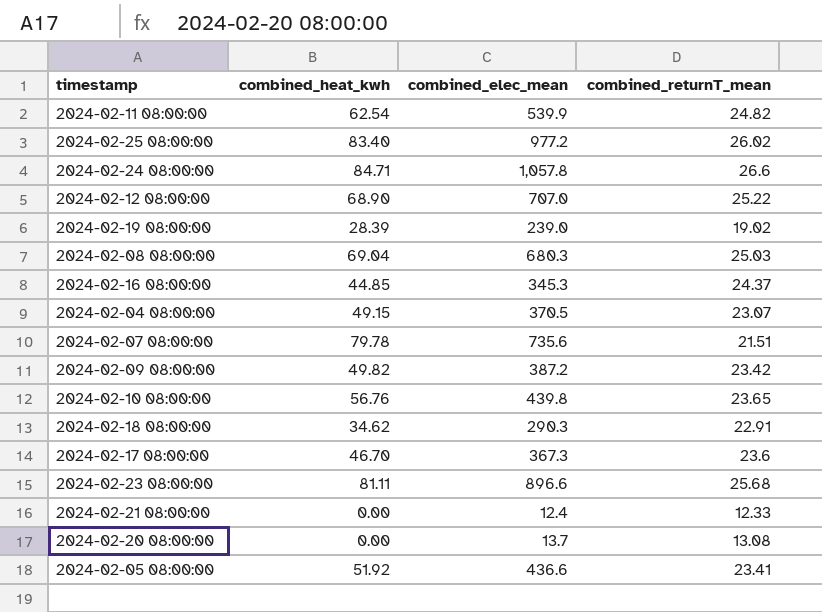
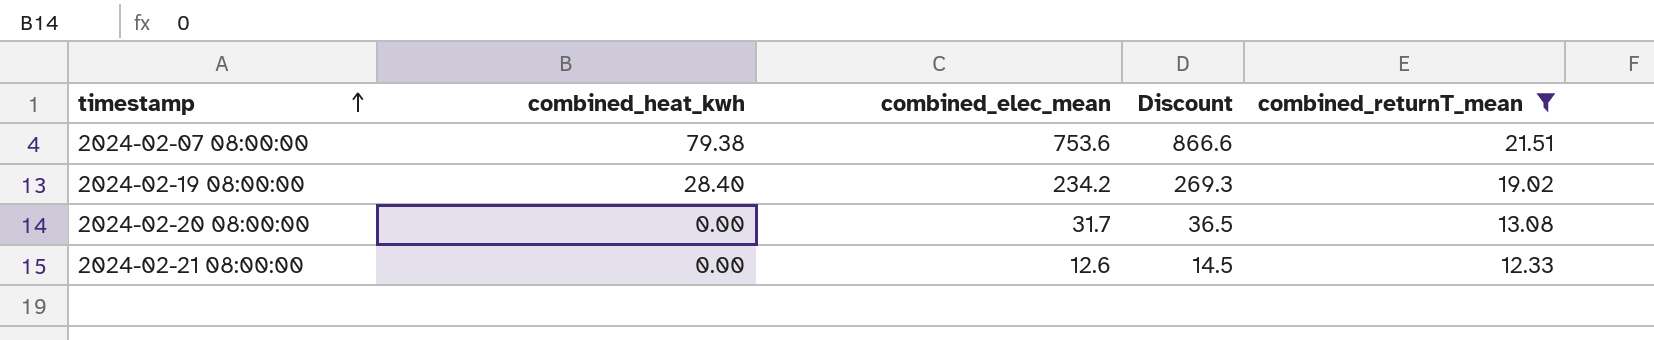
filter: none -> combined_returnT_mean <= 21.51
row order: none -> timestamp ascending
column Discount | formula: none -> [combined_elec_mean] * 1.15
2024-02-07 08:00:00 | combined_heat_kwh: 79.78 -> 79.38
2024-02-07 08:00:00 | combined_elec_mean: 735.6 -> 753.6
2024-02-19 08:00:00 | combined_heat_kwh: 28.39 -> 28.40
2024-02-19 08:00:00 | combined_elec_mean: 239.0 -> 234.2
2024-02-20 08:00:00 | combined_elec_mean: 13.7 -> 31.7
2024-02-21 08:00:00 | combined_elec_mean: 12.4 -> 12.6

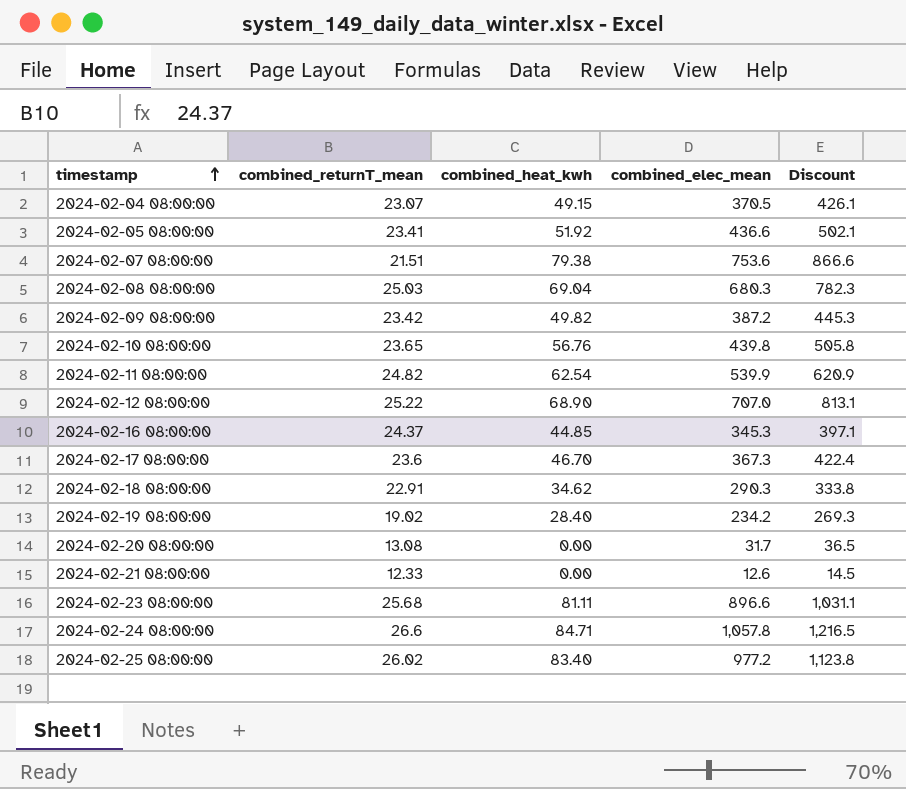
filter: combined_returnT_mean <= 21.51 -> none
column combined_returnT_mean | position: 5 -> 2

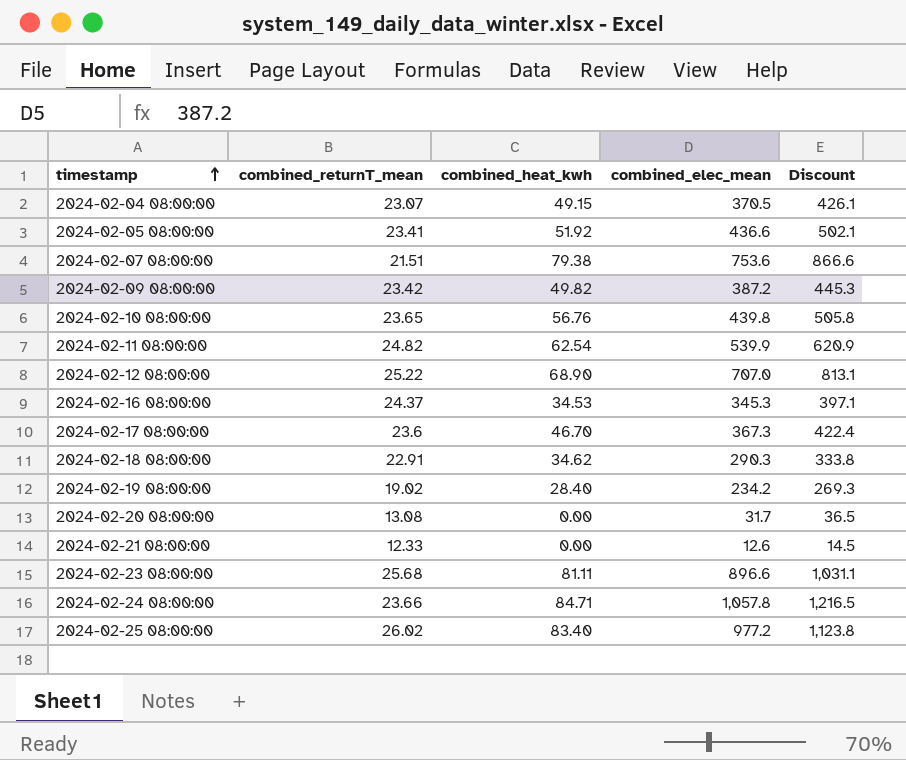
row 2024-02-08 08:00:00: 25.03 | 69.04 | 680.3 | 782.3 -> none
2024-02-16 08:00:00 | combined_heat_kwh: 44.85 -> 34.53
2024-02-24 08:00:00 | combined_returnT_mean: 26.6 -> 23.66

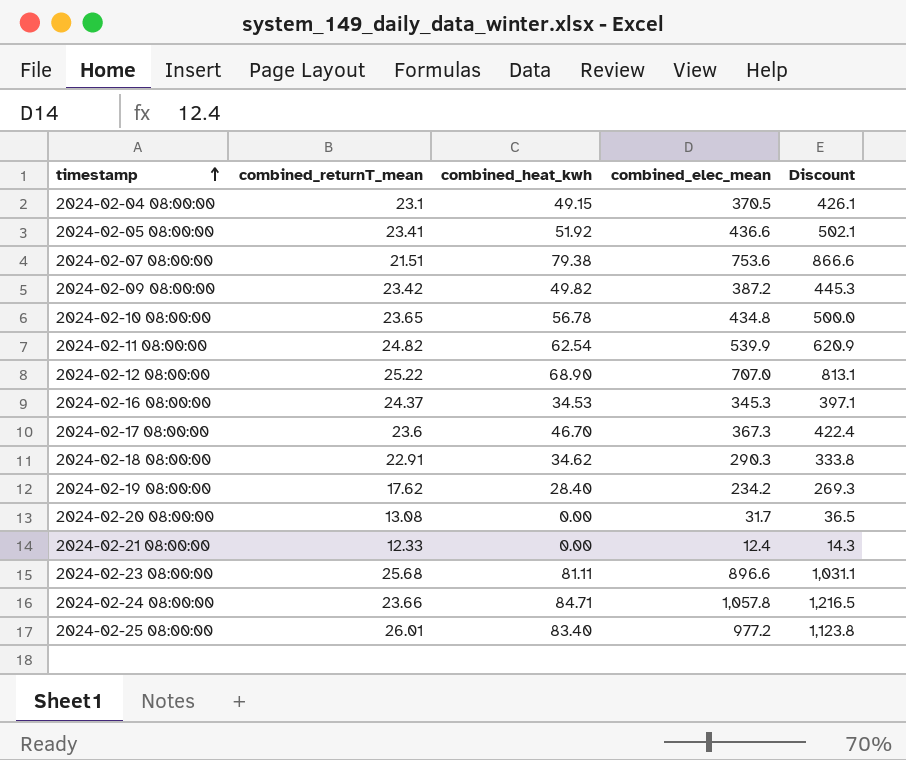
2024-02-04 08:00:00 | combined_returnT_mean: 23.07 -> 23.1
2024-02-10 08:00:00 | combined_heat_kwh: 56.76 -> 56.78
2024-02-10 08:00:00 | combined_elec_mean: 439.8 -> 434.8
2024-02-10 08:00:00 | Discount: 505.8 -> 500.0
2024-02-19 08:00:00 | combined_returnT_mean: 19.02 -> 17.62
2024-02-21 08:00:00 | combined_elec_mean: 12.6 -> 12.4
2024-02-21 08:00:00 | Discount: 14.5 -> 14.3
2024-02-25 08:00:00 | combined_returnT_mean: 26.02 -> 26.01

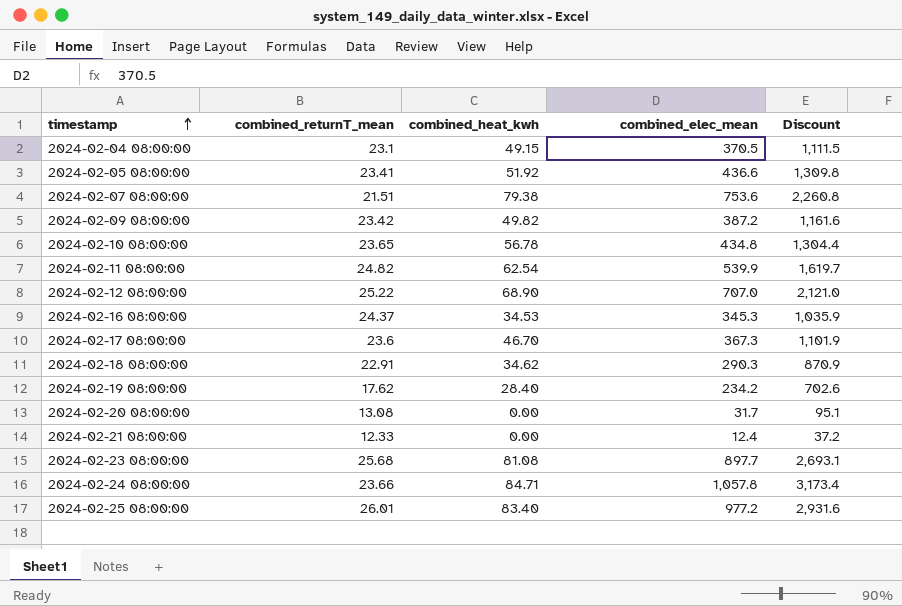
column Discount | formula: [combined_elec_mean] * 1.15 -> [combined_elec_mean] * 3
2024-02-23 08:00:00 | combined_heat_kwh: 81.11 -> 81.08
2024-02-23 08:00:00 | combined_elec_mean: 896.6 -> 897.7

